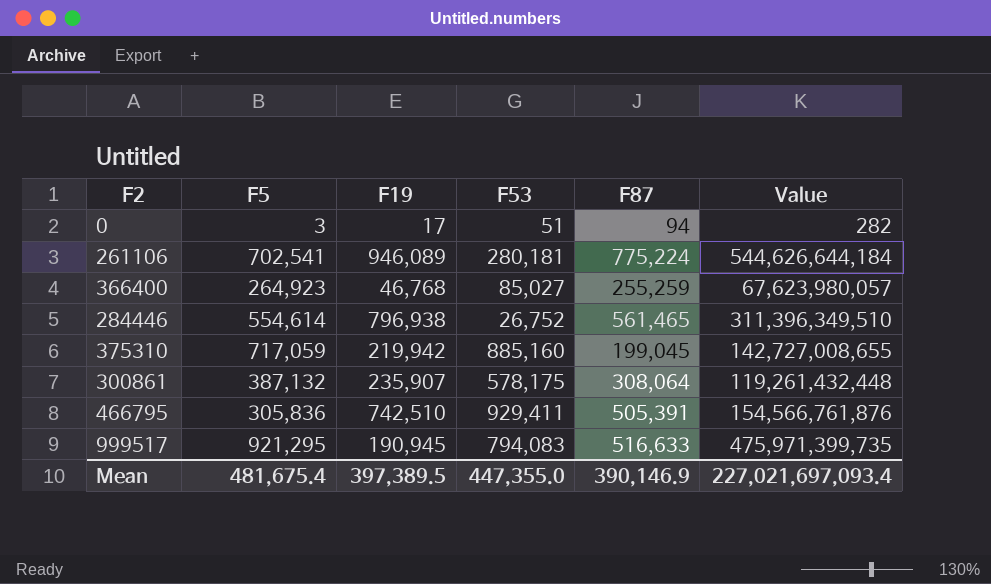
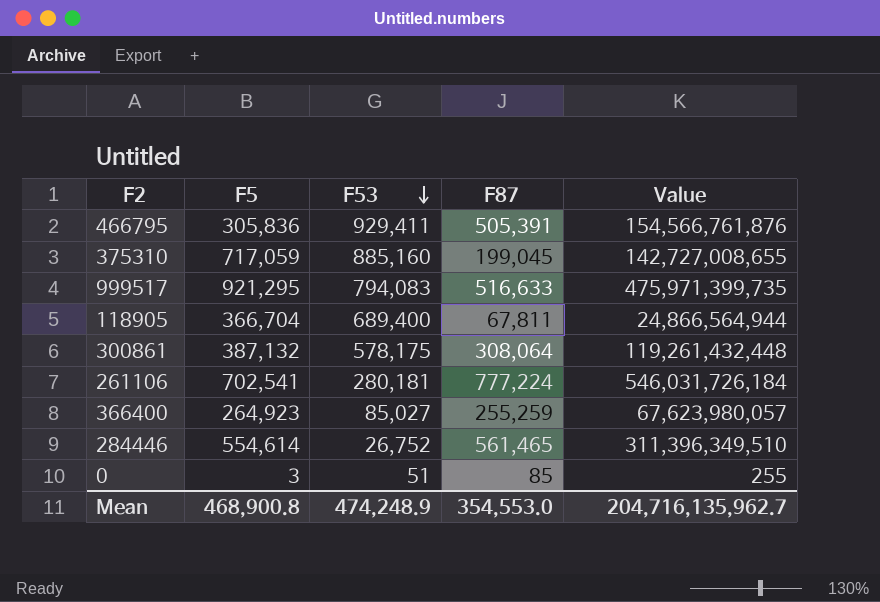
row order: none -> F53 descending
column F19 | position: 3 -> none
row 118905: none -> 366,704 | 689,400 | 67,811 | 24,866,564,944
261106 | F87: 775,224 -> 777,224
261106 | Value: 544,626,644,184 -> 546,031,726,184
0 | F87: 94 -> 85
0 | Value: 282 -> 255
Mean | F5: 481,675.4 -> 468,900.8
Mean | F53: 447,355.0 -> 474,248.9
Mean | F87: 390,146.9 -> 354,553.0
Mean | Value: 227,021,697,093.4 -> 204,716,135,962.7

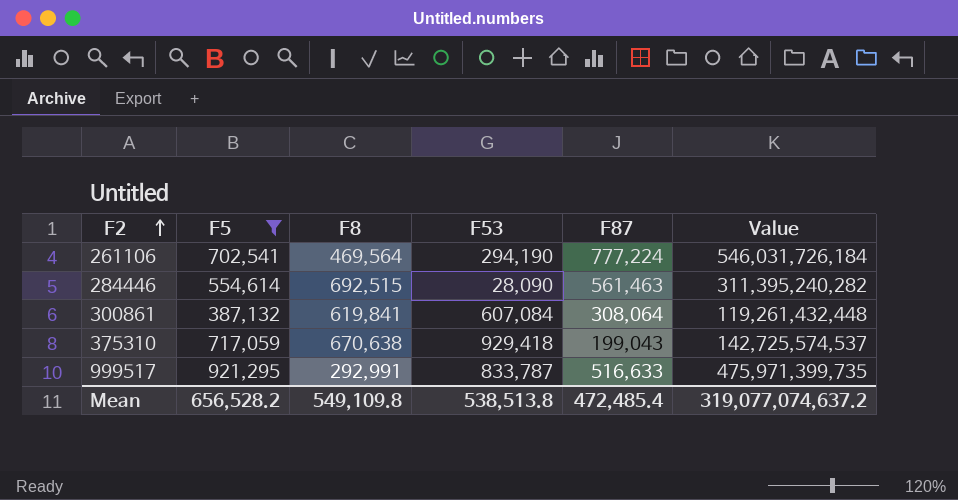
filter: none -> F5 >= 387,132
row order: F53 descending -> F2 ascending
column F8 | position: none -> 3
261106 | F53: 280,181 -> 294,190
284446 | F53: 26,752 -> 28,090
284446 | F87: 561,465 -> 561,463
284446 | Value: 311,396,349,510 -> 311,395,240,282
300861 | F53: 578,175 -> 607,084
375310 | F53: 885,160 -> 929,418
375310 | F87: 199,045 -> 199,043
375310 | Value: 142,727,008,655 -> 142,725,574,537
999517 | F53: 794,083 -> 833,787
Mean | F5: 468,900.8 -> 656,528.2
Mean | F53: 474,248.9 -> 538,513.8
Mean | F87: 354,553.0 -> 472,485.4
Mean | Value: 204,716,135,962.7 -> 319,077,074,637.2

